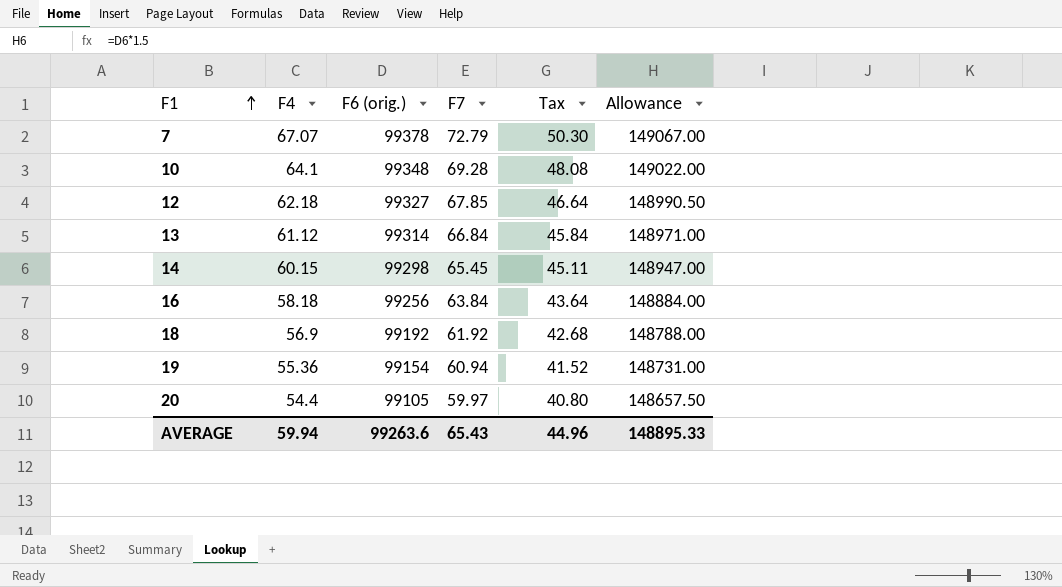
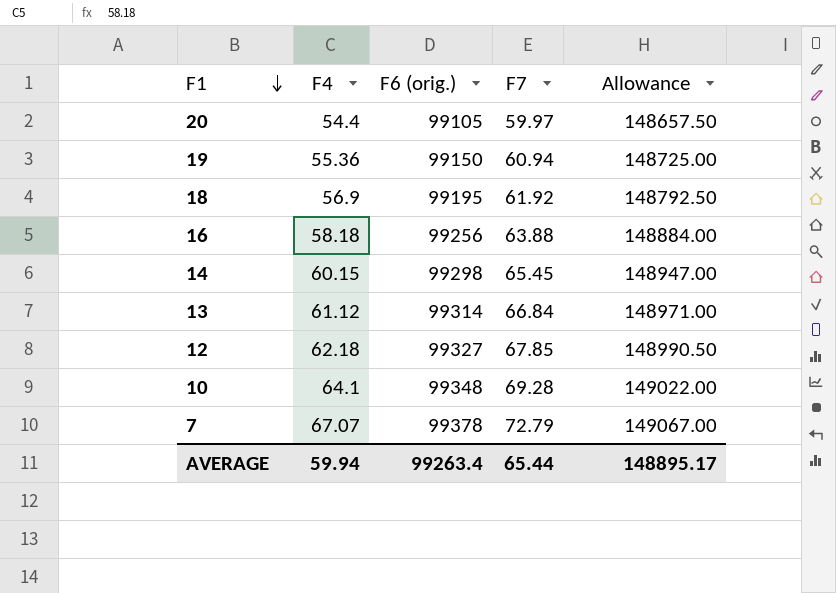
row order: F1 ascending -> F1 descending
column Tax | formula: [F4] * 0.75 -> none
19 | F6 (orig.): 99154 -> 99150
19 | Allowance: 148731.00 -> 148725.00
18 | F6 (orig.): 99192 -> 99195
18 | Allowance: 148788.00 -> 148792.50
16 | F7: 63.84 -> 63.88
AVERAGE | F6 (orig.): 99263.6 -> 99263.4
AVERAGE | F7: 65.43 -> 65.44
AVERAGE | Allowance: 148895.33 -> 148895.17

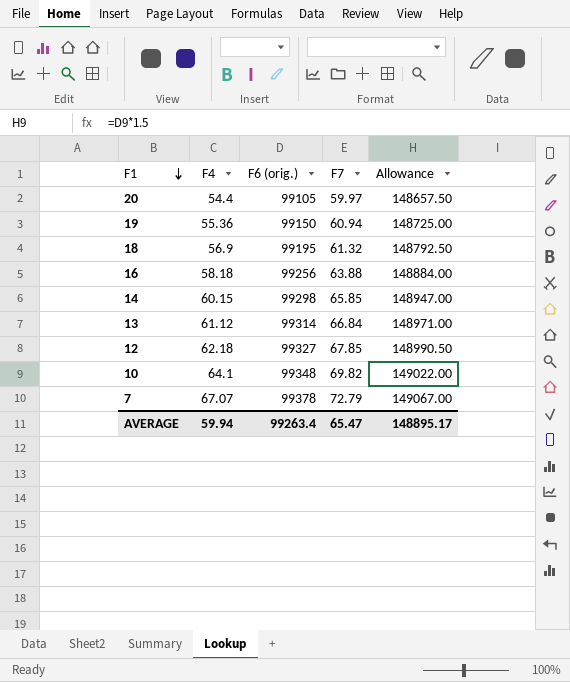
18 | F7: 61.92 -> 61.32
14 | F7: 65.45 -> 65.85
10 | F7: 69.28 -> 69.82
AVERAGE | F7: 65.44 -> 65.47

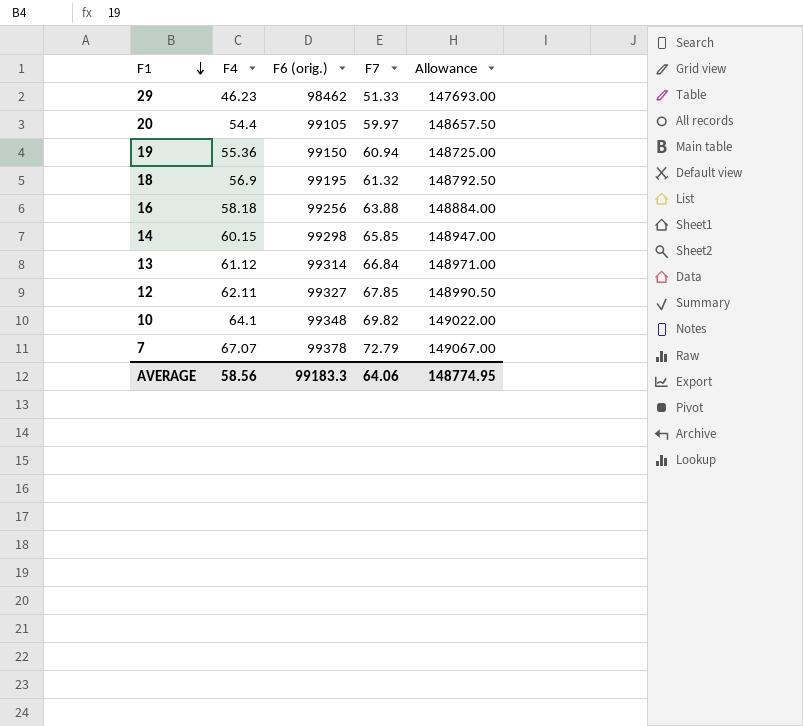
row 29: none -> 46.23 | 98462 | 51.33 | 147693.00
12 | F4: 62.18 -> 62.11
AVERAGE | F4: 59.94 -> 58.56
AVERAGE | F6 (orig.): 99263.4 -> 99183.3
AVERAGE | F7: 65.47 -> 64.06
AVERAGE | Allowance: 148895.17 -> 148774.95

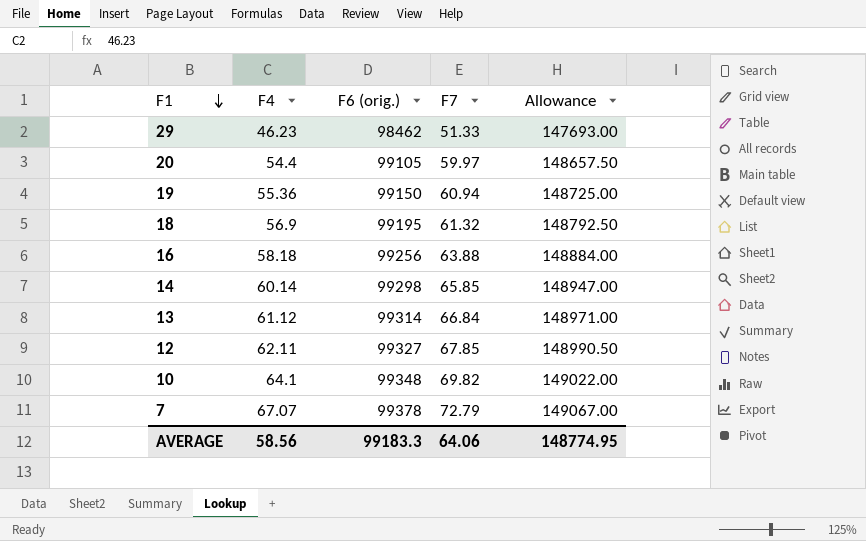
14 | F4: 60.15 -> 60.14

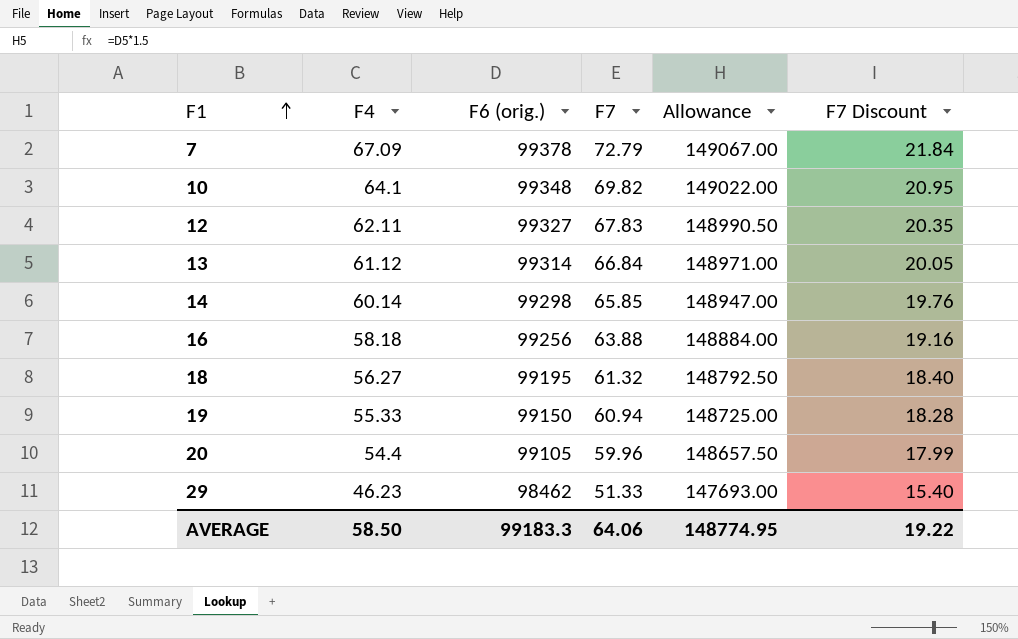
row order: F1 descending -> F1 ascending
column F7 Discount | formula: none -> [F7] * 0.3
7 | F4: 67.07 -> 67.09
12 | F7: 67.85 -> 67.83
18 | F4: 56.9 -> 56.27
19 | F4: 55.36 -> 55.33
20 | F7: 59.97 -> 59.96
AVERAGE | F4: 58.56 -> 58.50

